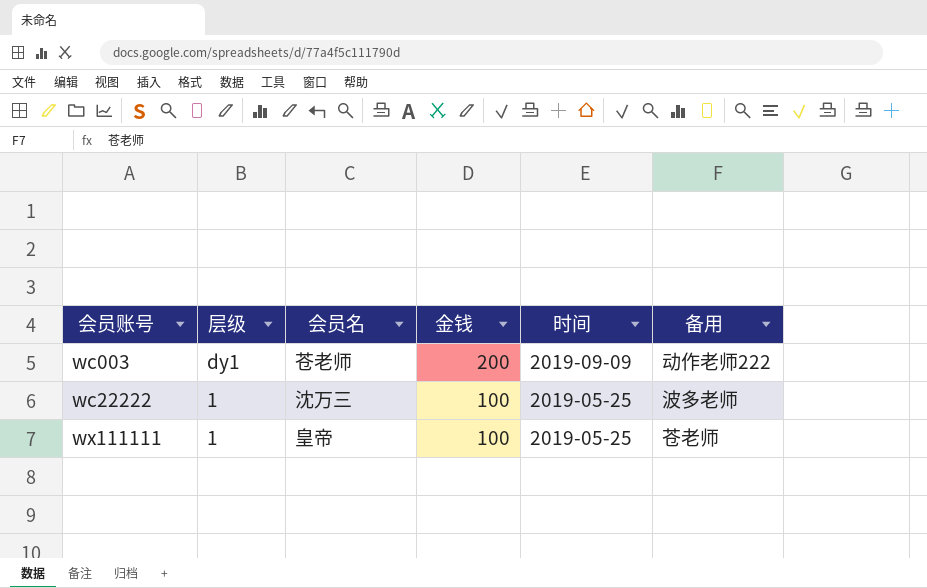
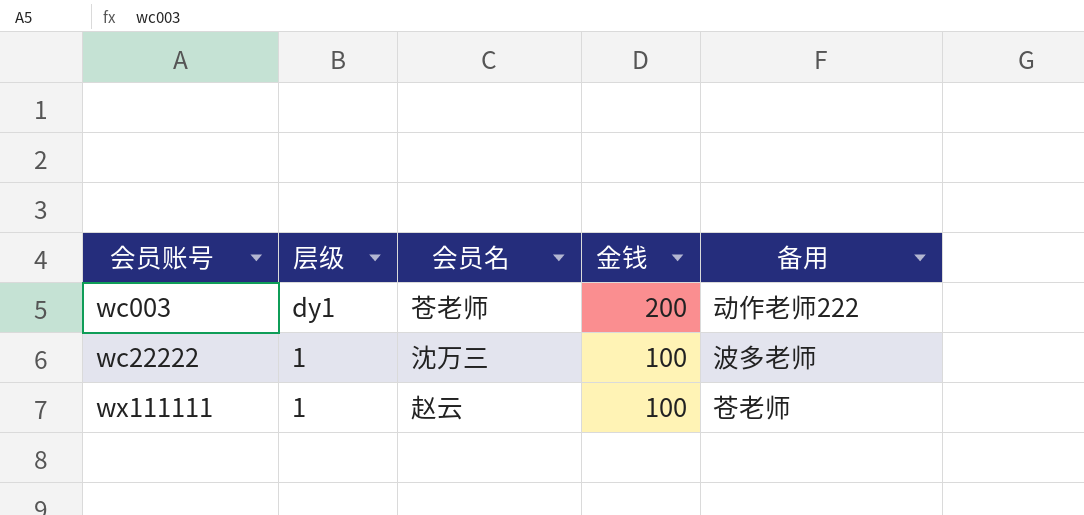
column 时间 | position: 5 -> none
wx111111 | 会员名: 皇帝 -> 赵云

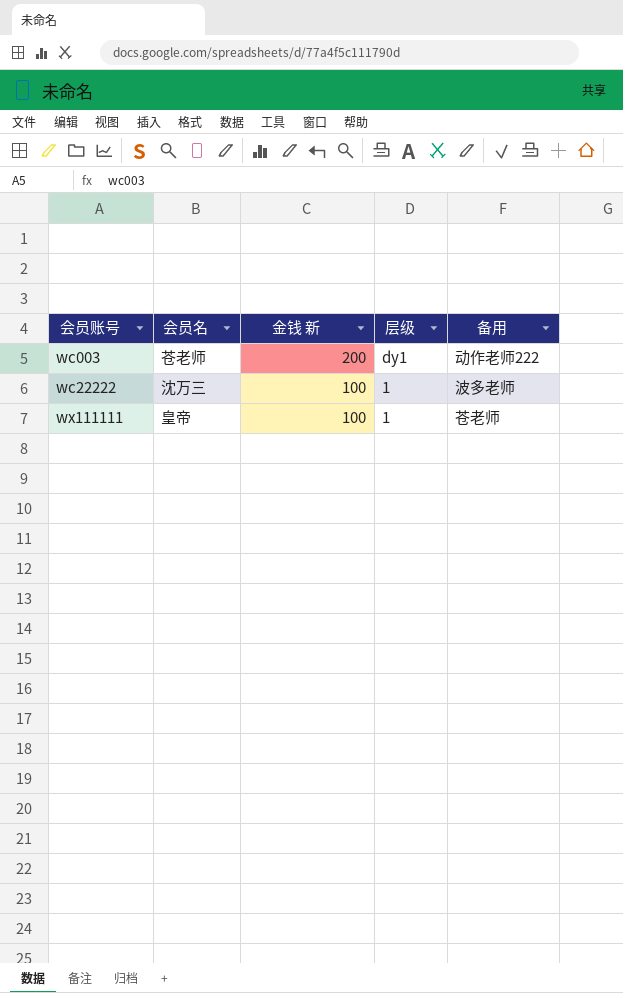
column name: 金钱 -> 金钱 新
column 层级 | position: 2 -> 4
wx111111 | 会员名: 赵云 -> 皇帝

